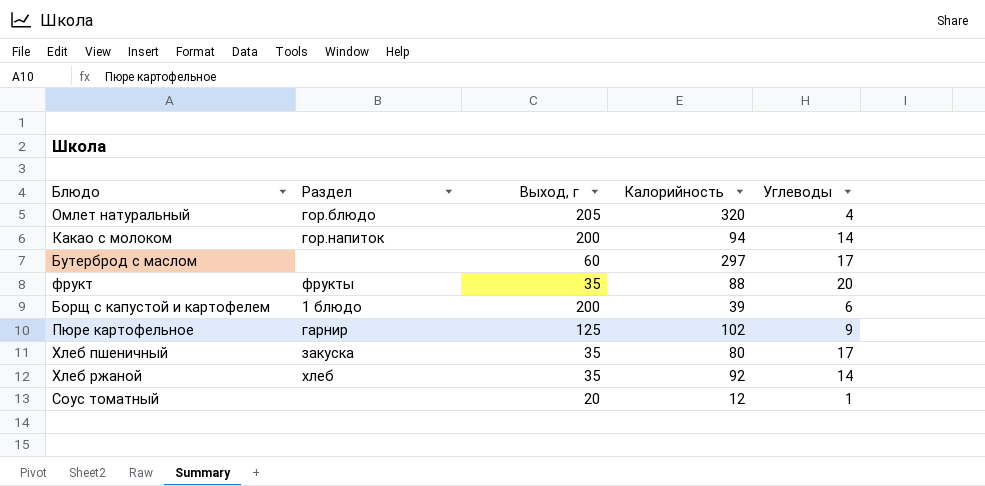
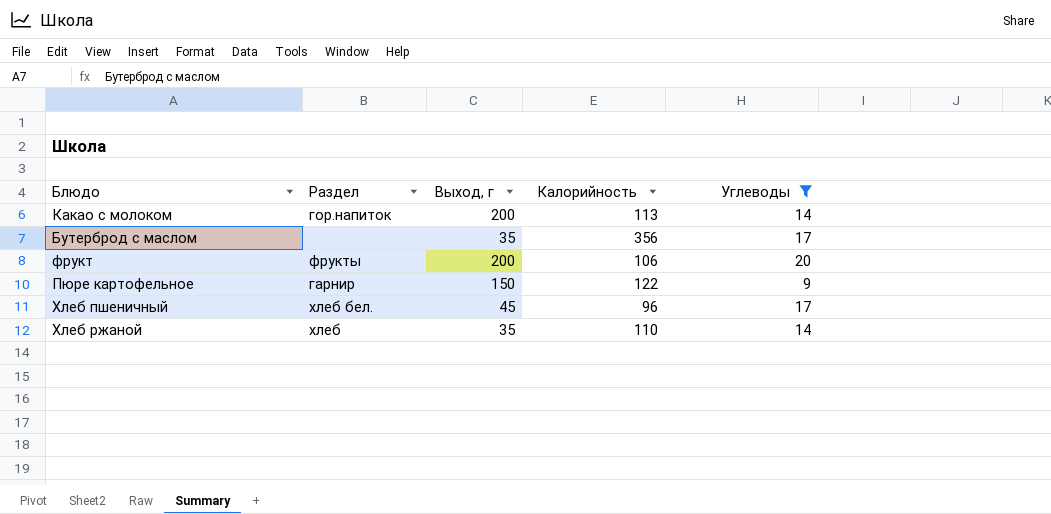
filter: none -> Углеводы >= 9
Какао с молоком | Калорийность: 94 -> 113
Бутерброд с маслом | Выход, г: 60 -> 35
Бутерброд с маслом | Калорийность: 297 -> 356
фрукт | Выход, г: 35 -> 200
фрукт | Калорийность: 88 -> 106
Пюре картофельное | Выход, г: 125 -> 150
Пюре картофельное | Калорийность: 102 -> 122
Хлеб пшеничный | Раздел: закуска -> хлеб бел.
Хлеб пшеничный | Выход, г: 35 -> 45
Хлеб пшеничный | Калорийность: 80 -> 96
Хлеб ржаной | Калорийность: 92 -> 110

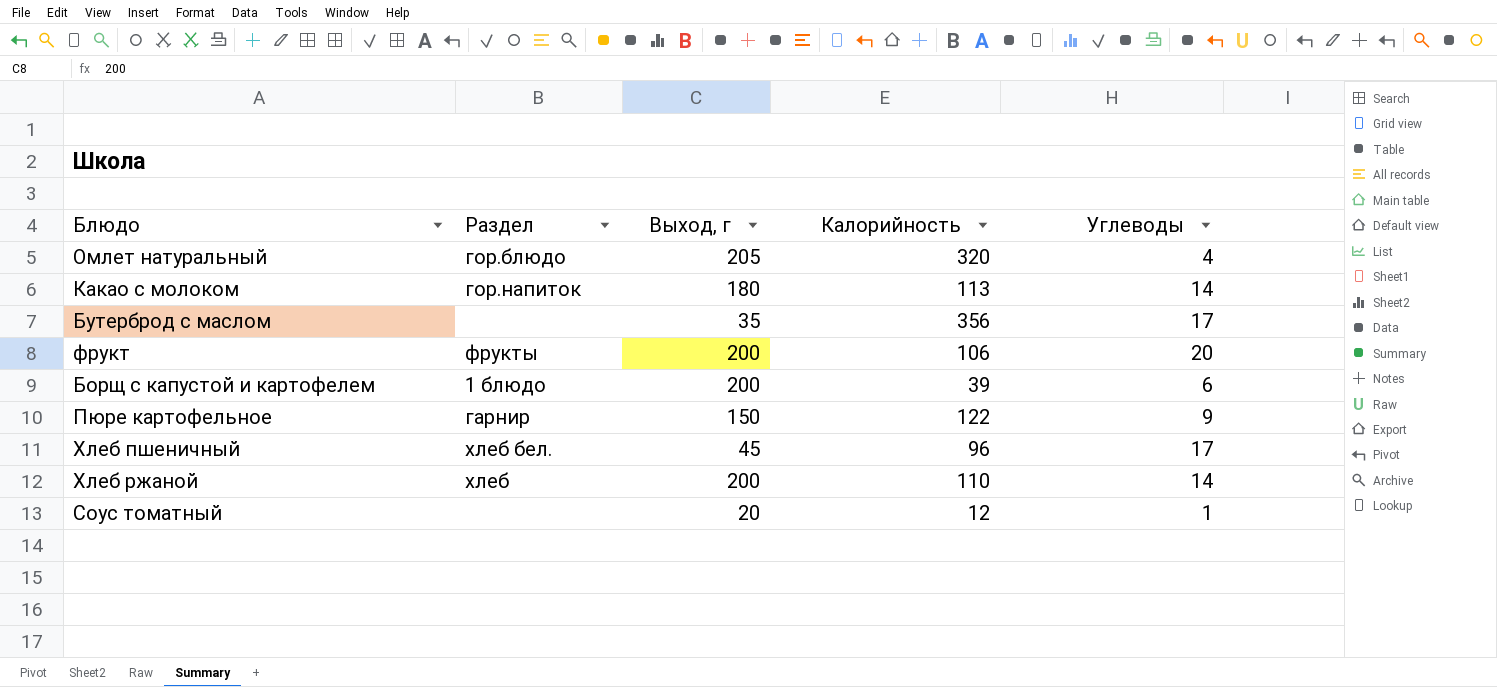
filter: Углеводы >= 9 -> none
Какао с молоком | Выход, г: 200 -> 180
Хлеб ржаной | Выход, г: 35 -> 200

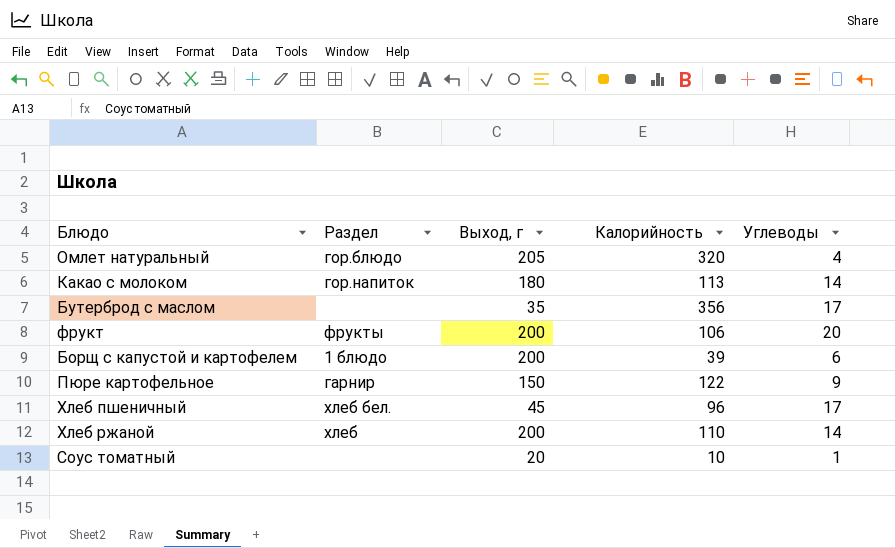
Соус томатный | Калорийность: 12 -> 10

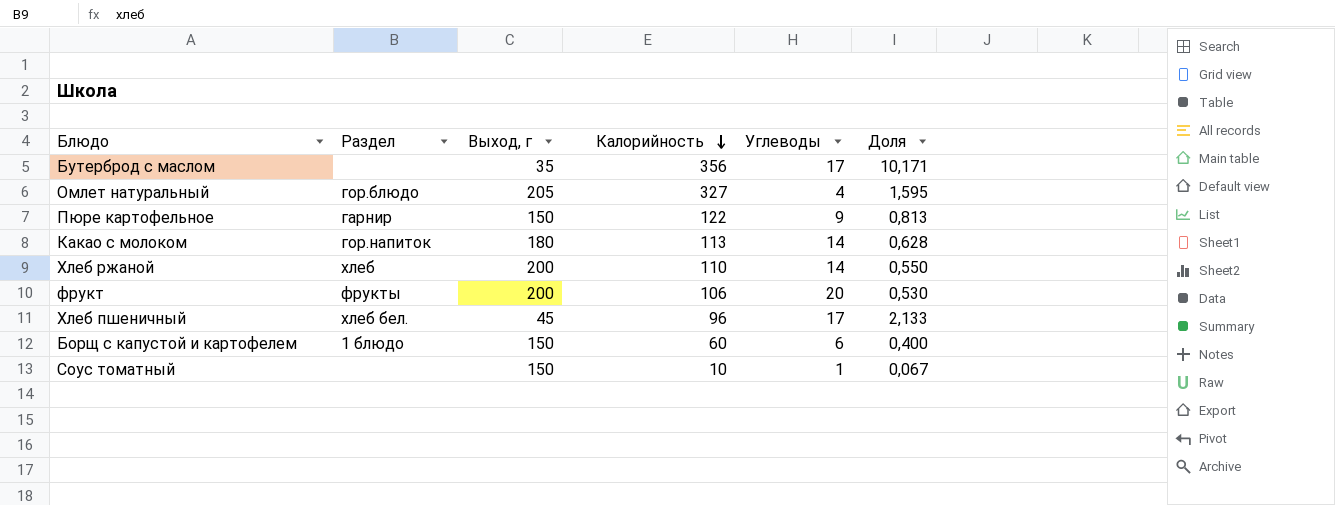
row order: none -> Калорийность descending
column Доля | formula: none -> [Калорийность] / [Выход, г]
Омлет натуральный | Калорийность: 320 -> 327
Борщ с капустой и картофелем | Выход, г: 200 -> 150
Борщ с капустой и картофелем | Калорийность: 39 -> 60
Соус томатный | Выход, г: 20 -> 150

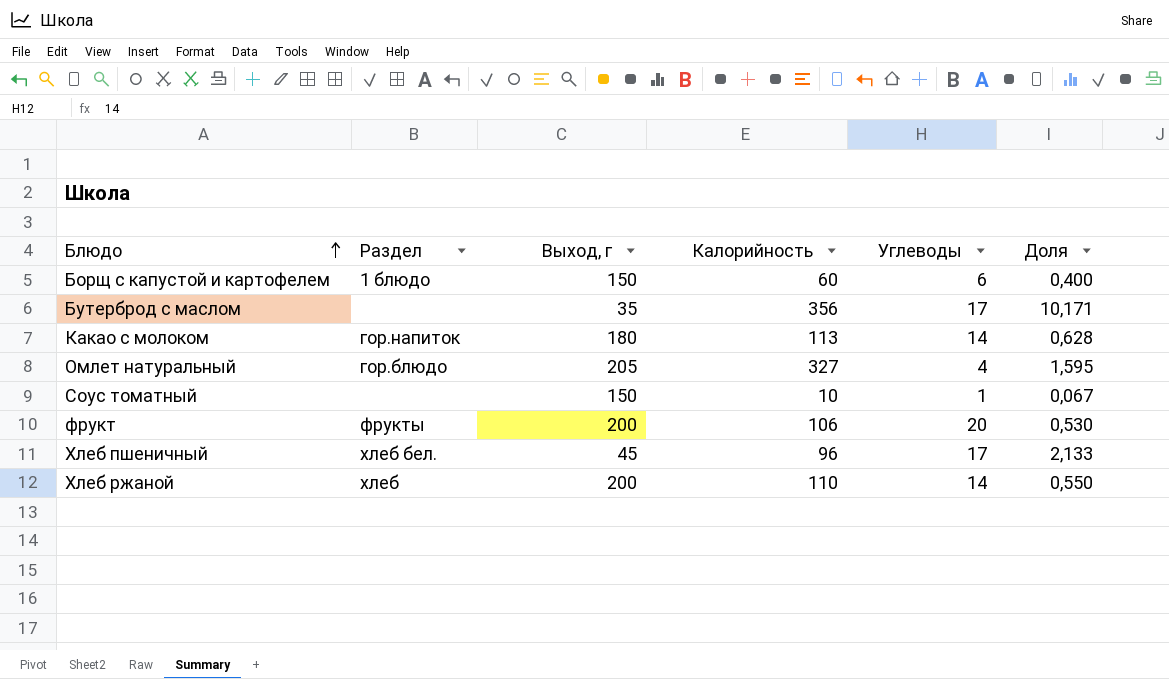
row order: Калорийность descending -> Блюдо ascending
row Пюре картофельное: гарнир | 150 | 122 | 9 | 0,813 -> none

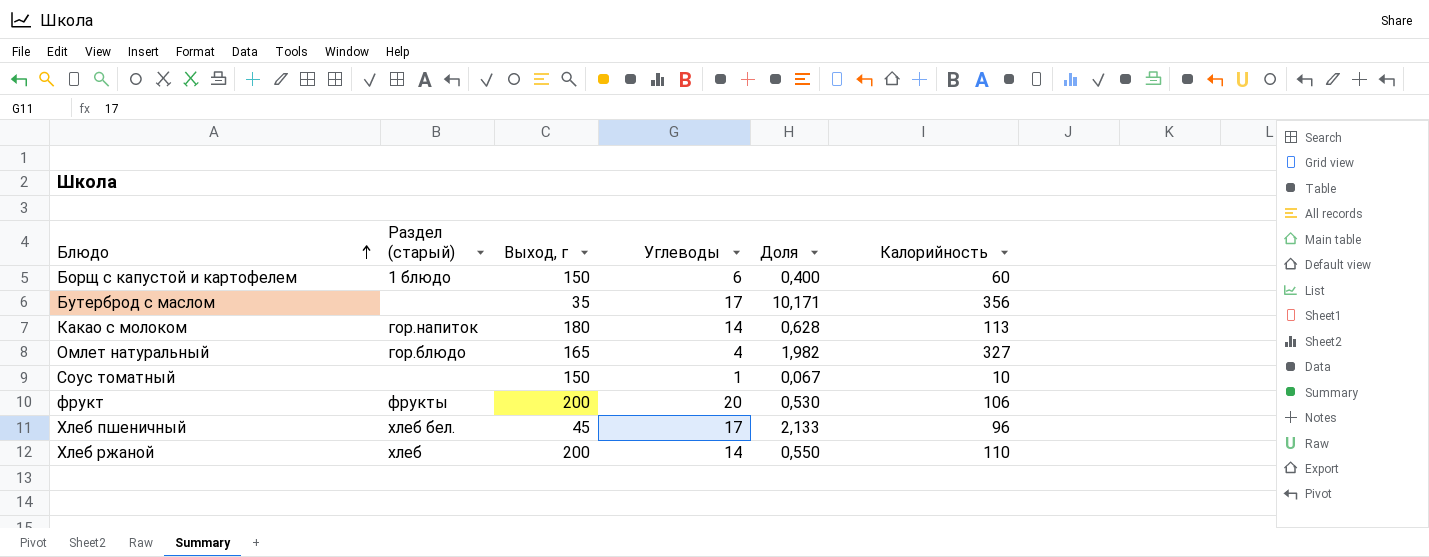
column name: Раздел -> Раздел (старый)
column Калорийность | position: 4 -> 6
Омлет натуральный | Выход, г: 205 -> 165
Омлет натуральный | Доля: 1,595 -> 1,982

